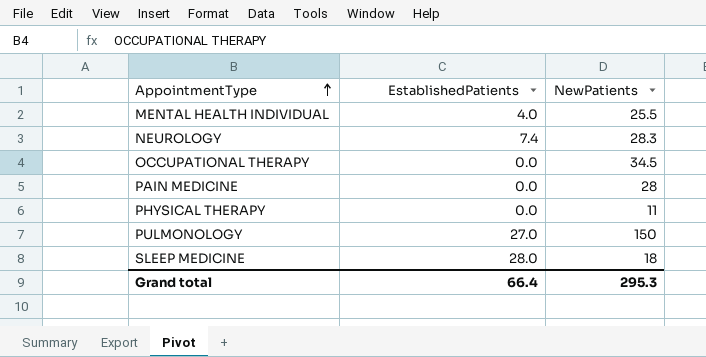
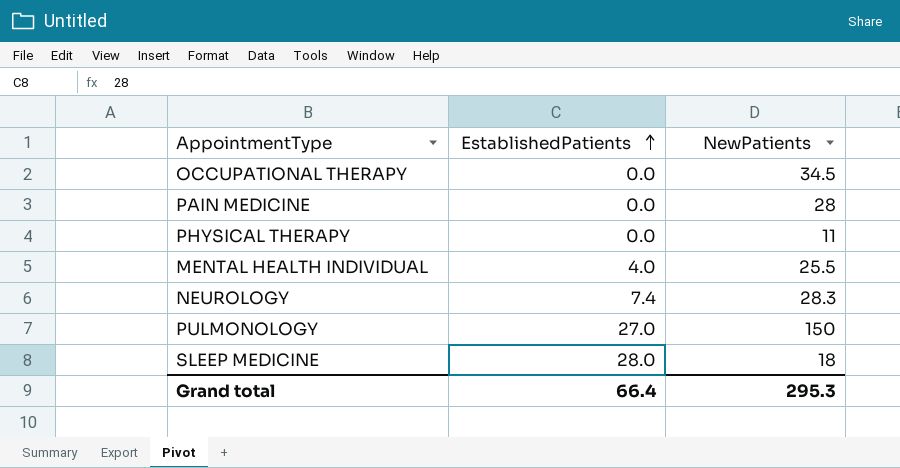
row order: AppointmentType ascending -> EstablishedPatients ascending

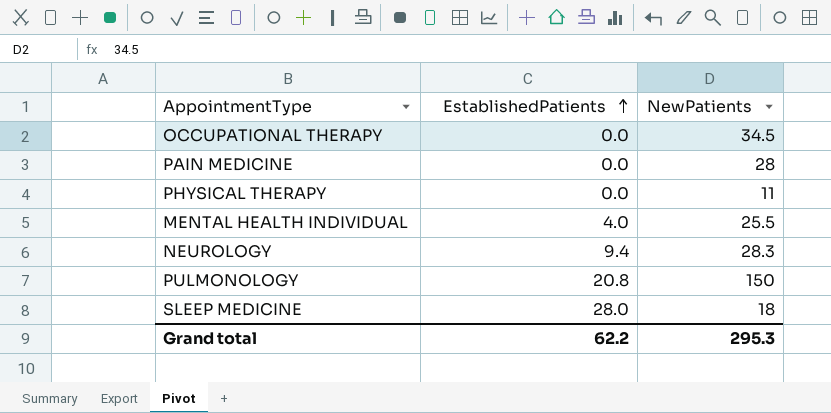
NEUROLOGY | EstablishedPatients: 7.4 -> 9.4
PULMONOLOGY | EstablishedPatients: 27.0 -> 20.8
Grand total | EstablishedPatients: 66.4 -> 62.2

